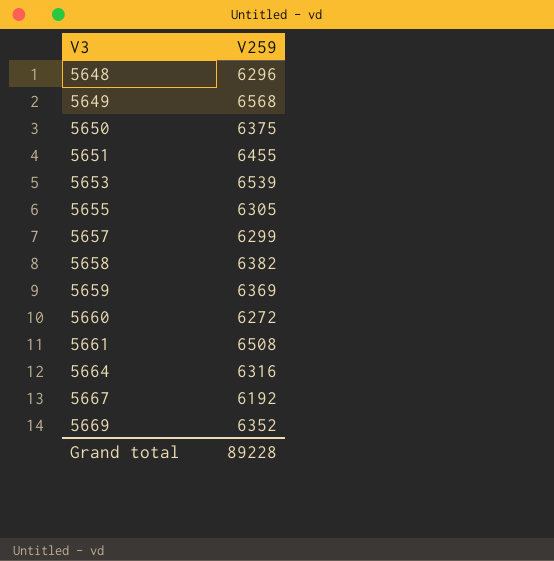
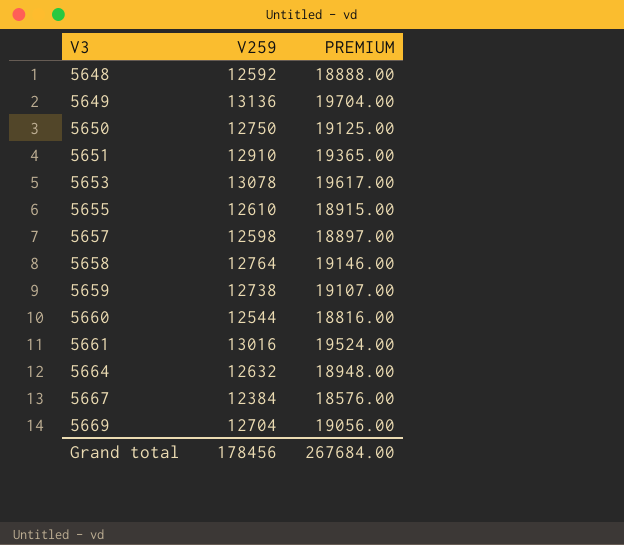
column PREMIUM | formula: none -> [V259] * 1.5
5648 | V259: 6296 -> 12592
5649 | V259: 6568 -> 13136
5650 | V259: 6375 -> 12750
5651 | V259: 6455 -> 12910
5653 | V259: 6539 -> 13078
5655 | V259: 6305 -> 12610
5657 | V259: 6299 -> 12598
5658 | V259: 6382 -> 12764
5659 | V259: 6369 -> 12738
5660 | V259: 6272 -> 12544
5661 | V259: 6508 -> 13016
5664 | V259: 6316 -> 12632
5667 | V259: 6192 -> 12384
5669 | V259: 6352 -> 12704
Grand total | V259: 89228 -> 178456

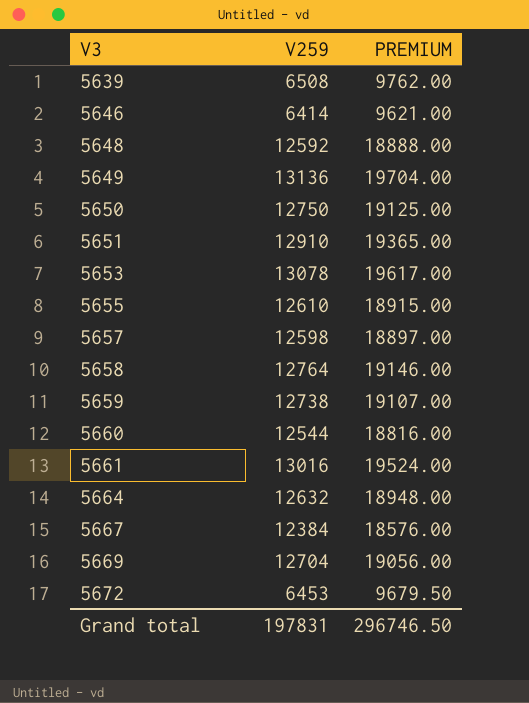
row 5639: none -> 6508 | 9762.00
row 5646: none -> 6414 | 9621.00
row 5672: none -> 6453 | 9679.50
Grand total | V259: 178456 -> 197831
Grand total | PREMIUM: 267684.00 -> 296746.50

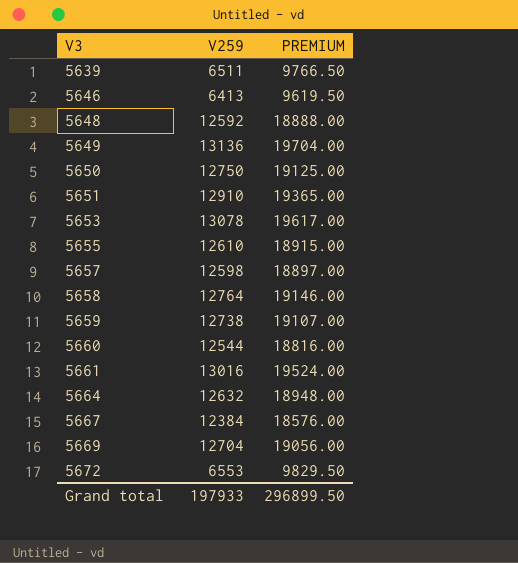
5639 | V259: 6508 -> 6511
5639 | PREMIUM: 9762.00 -> 9766.50
5646 | V259: 6414 -> 6413
5646 | PREMIUM: 9621.00 -> 9619.50
5672 | V259: 6453 -> 6553
5672 | PREMIUM: 9679.50 -> 9829.50
Grand total | V259: 197831 -> 197933
Grand total | PREMIUM: 296746.50 -> 296899.50

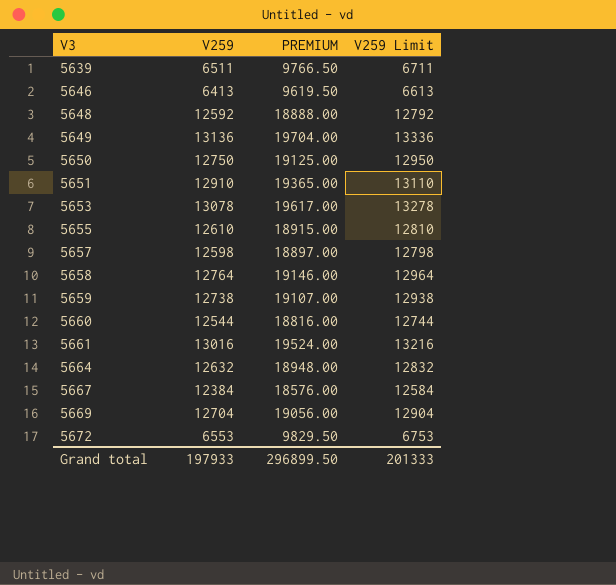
column V259 Limit | formula: none -> [V259] + 200

